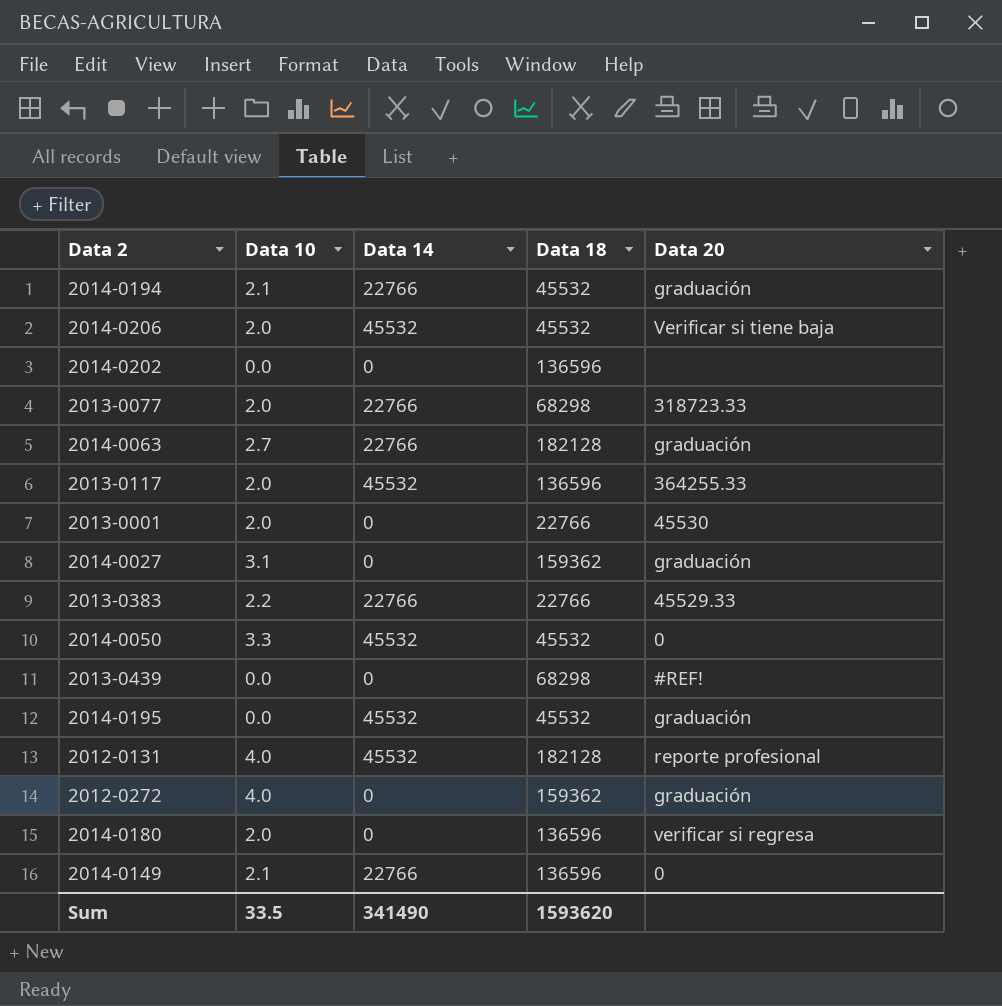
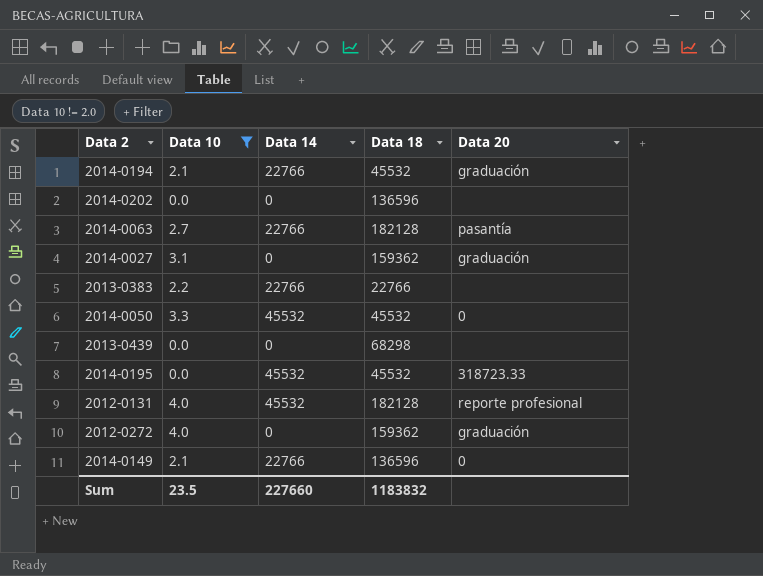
filter: none -> Data 10 != 2.0
2014-0063 | Data 20: graduación -> pasantía
2013-0383 | Data 20: 45529.33 -> none
2013-0439 | Data 20: #REF! -> none
2014-0195 | Data 20: graduación -> 318723.33
Sum | Data 10: 33.5 -> 23.5
Sum | Data 14: 341490 -> 227660
Sum | Data 18: 1593620 -> 1183832

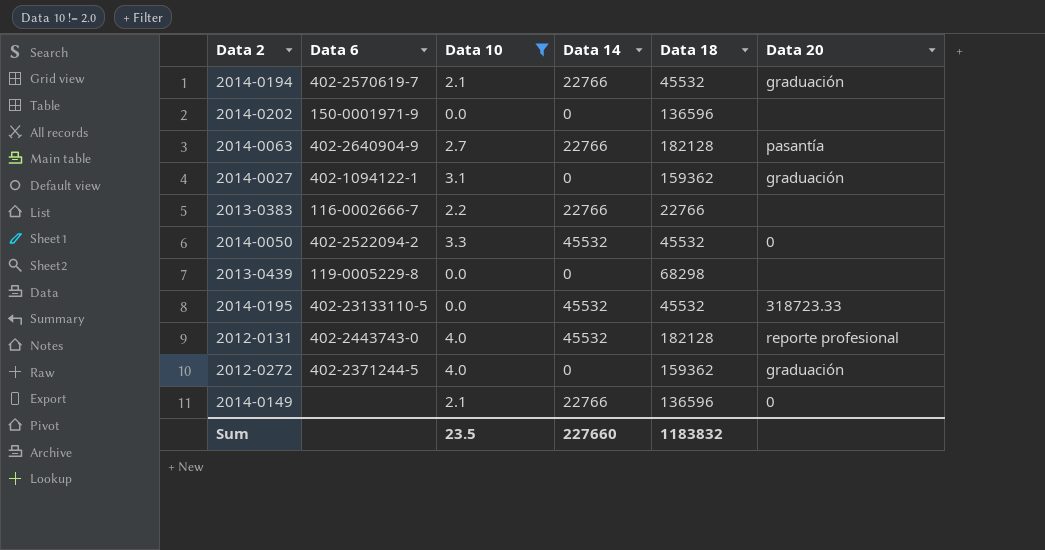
column Data 6 | position: none -> 2

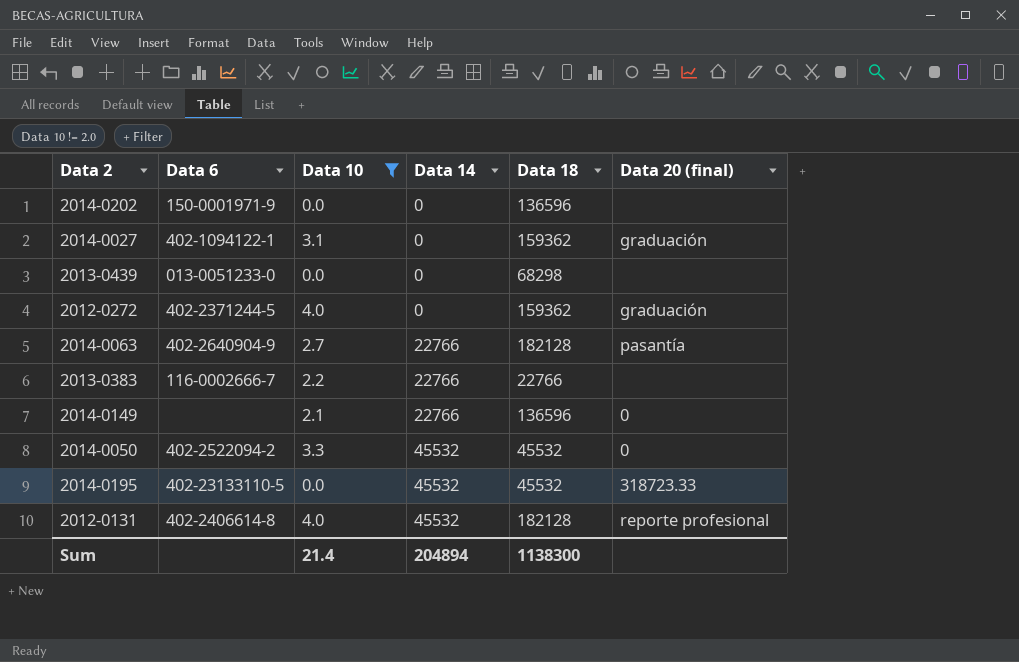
row order: none -> Data 14 ascending
column name: Data 20 -> Data 20 (final)
row 2014-0194: 402-2570619-7 | 2.1 | 22766 | 45532 | graduación -> none
2013-0439 | Data 6: 119-0005229-8 -> 013-0051233-0
2012-0131 | Data 6: 402-2443743-0 -> 402-2406614-8
Sum | Data 10: 23.5 -> 21.4
Sum | Data 14: 227660 -> 204894
Sum | Data 18: 1183832 -> 1138300

